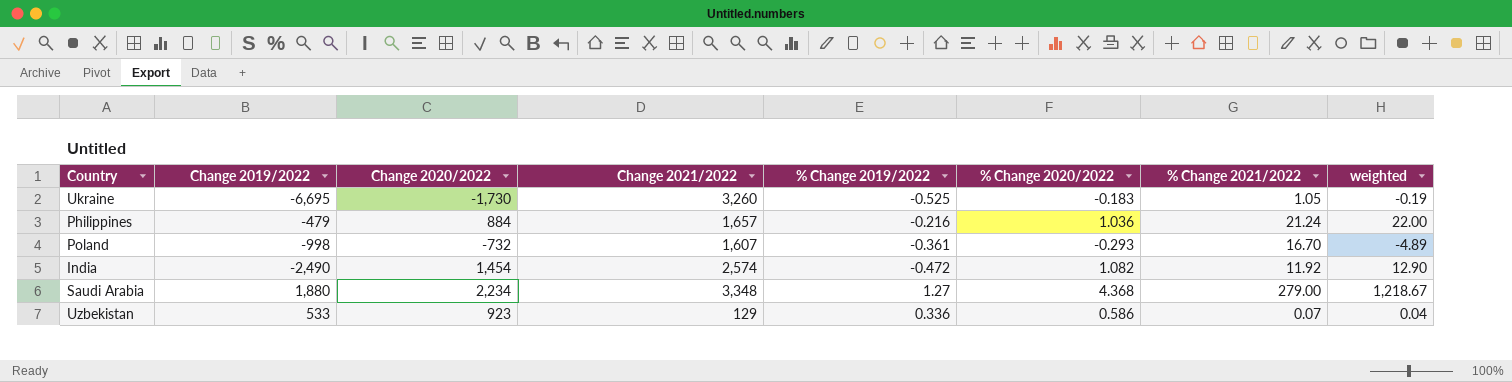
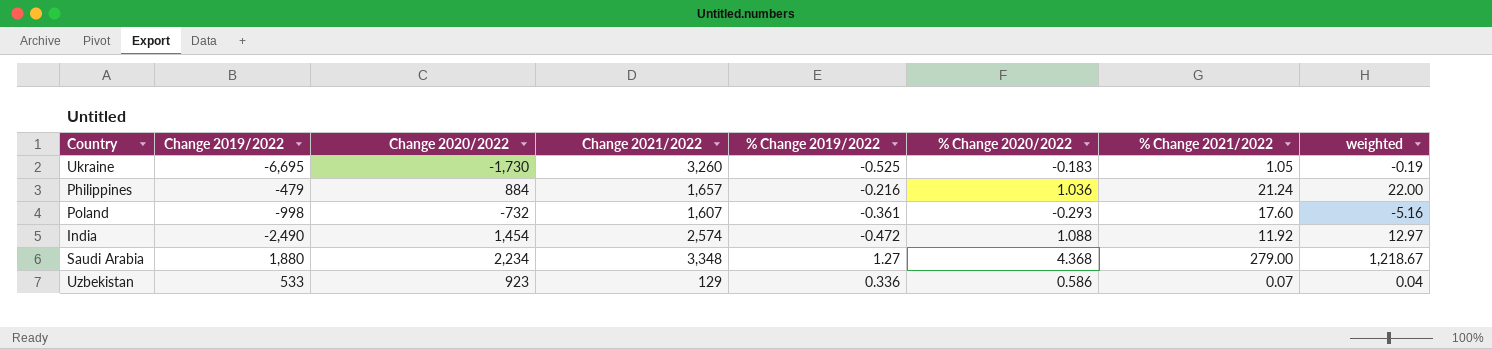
Poland | % Change 2021/2022: 16.70 -> 17.60
Poland | weighted: -4.89 -> -5.16
India | % Change 2020/2022: 1.082 -> 1.088
India | weighted: 12.90 -> 12.97

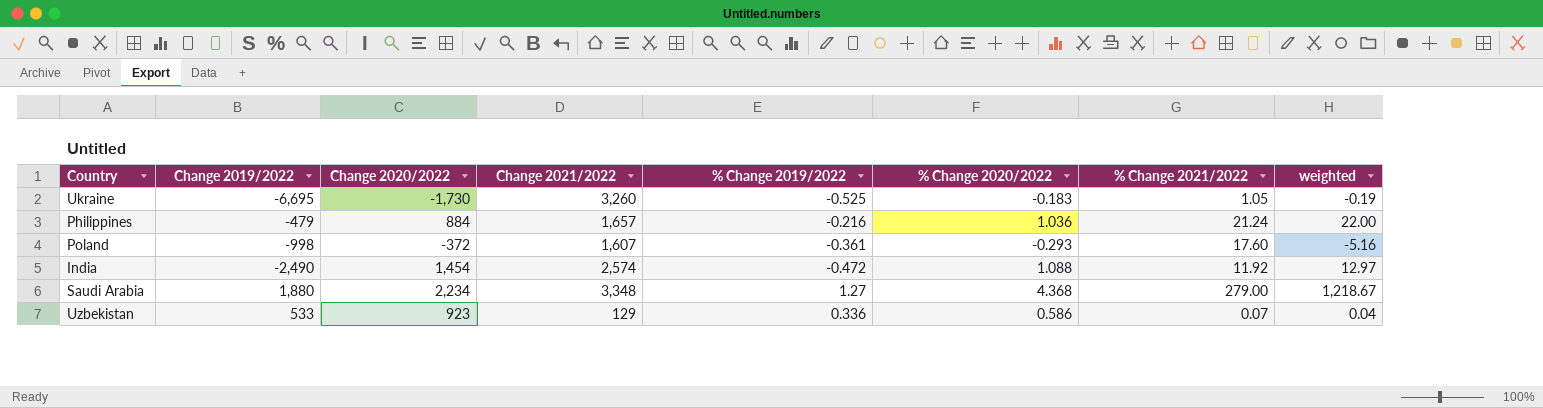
Poland | Change 2020/2022: -732 -> -372

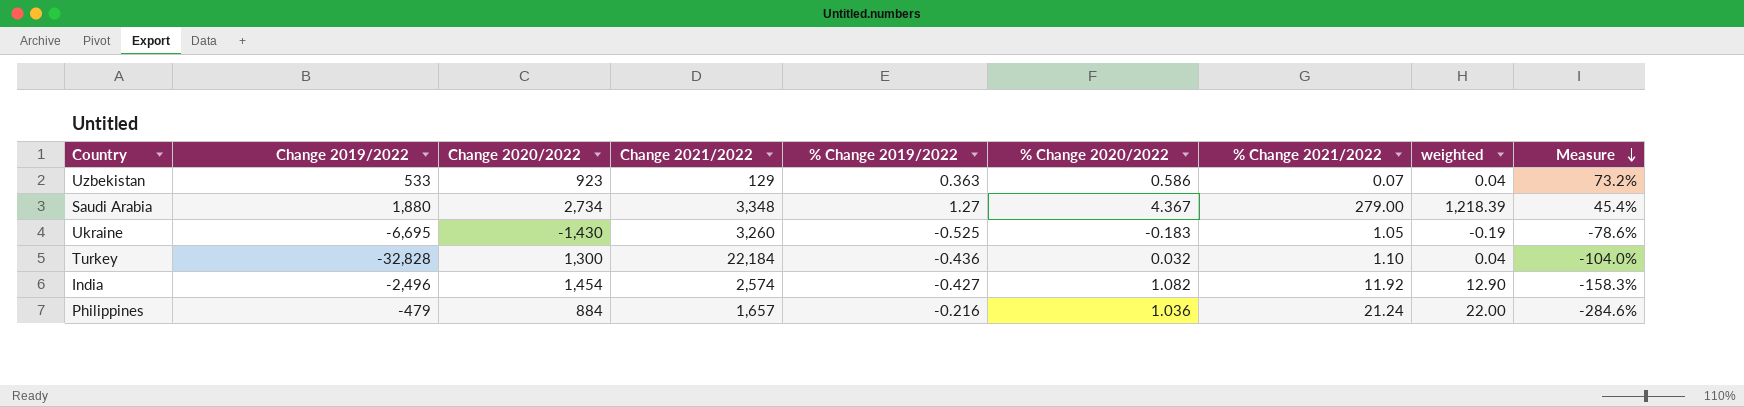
row order: none -> Measure descending
column Measure | formula: none -> ([Change 2020/2022] - [Change 2019/2022]) / [Change 2019/2022]
row Poland: -998 | -372 | 1,607 | -0.361 | -0.293 | 17.60 | -5.16 -> none
Uzbekistan | % Change 2019/2022: 0.336 -> 0.363
Saudi Arabia | Change 2020/2022: 2,234 -> 2,734
Saudi Arabia | % Change 2020/2022: 4.368 -> 4.367
Saudi Arabia | weighted: 1,218.67 -> 1,218.39
Ukraine | Change 2020/2022: -1,730 -> -1,430
row Turkey: none -> -32,828 | 1,300 | 22,184 | -0.436 | 0.032 | 1.10 | 0.04 | -104.0%
India | Change 2019/2022: -2,490 -> -2,496
India | % Change 2019/2022: -0.472 -> -0.427
India | % Change 2020/2022: 1.088 -> 1.082
India | weighted: 12.97 -> 12.90

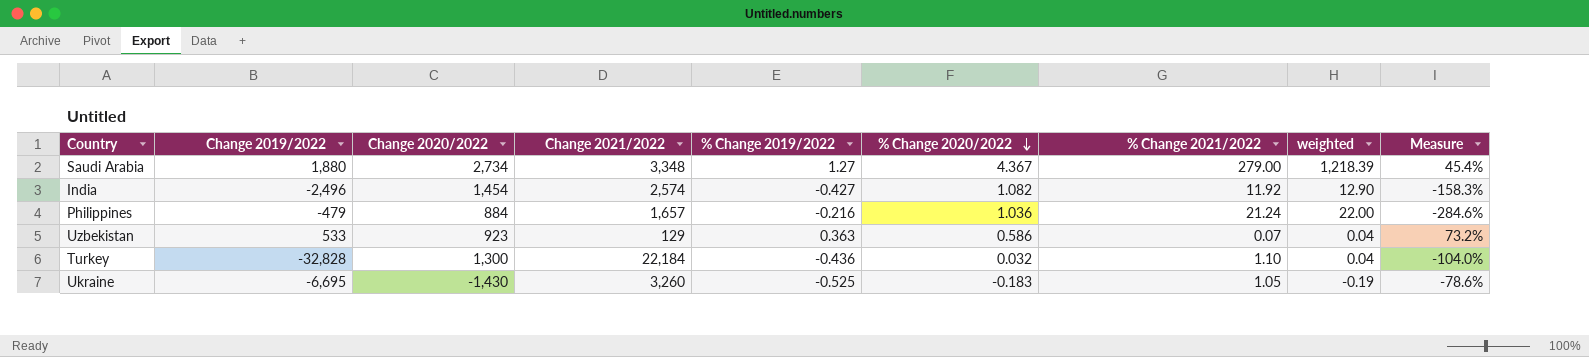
row order: Measure descending -> % Change 2020/2022 descending

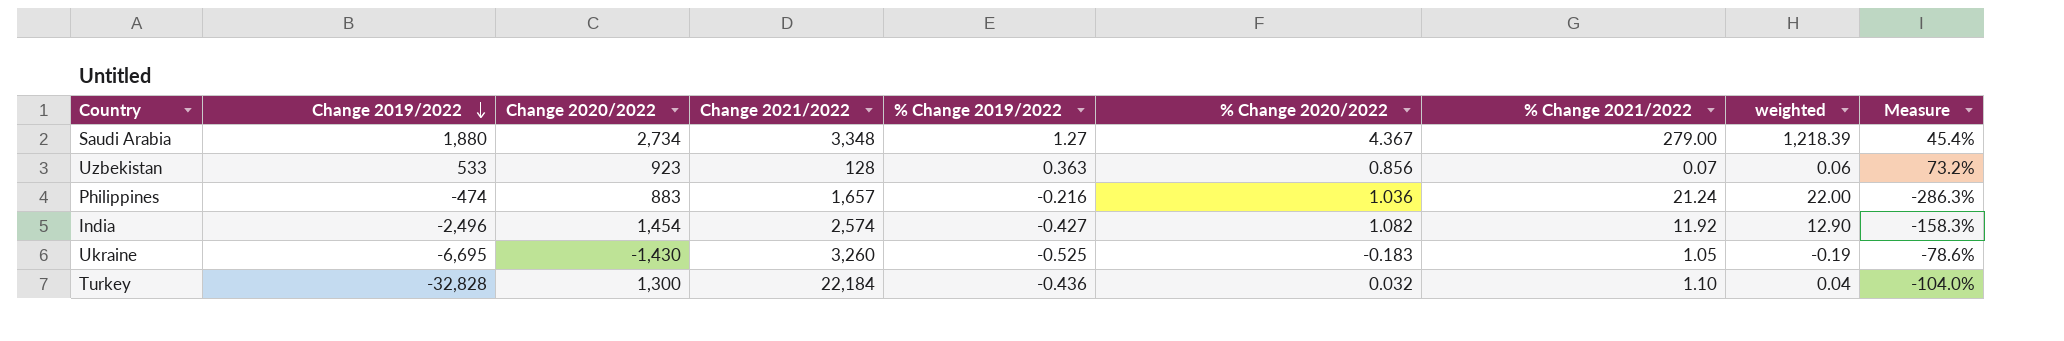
row order: % Change 2020/2022 descending -> Change 2019/2022 descending
Uzbekistan | Change 2021/2022: 129 -> 128
Uzbekistan | % Change 2020/2022: 0.586 -> 0.856
Uzbekistan | weighted: 0.04 -> 0.06
Philippines | Change 2019/2022: -479 -> -474
Philippines | Change 2020/2022: 884 -> 883
Philippines | Measure: -284.6% -> -286.3%

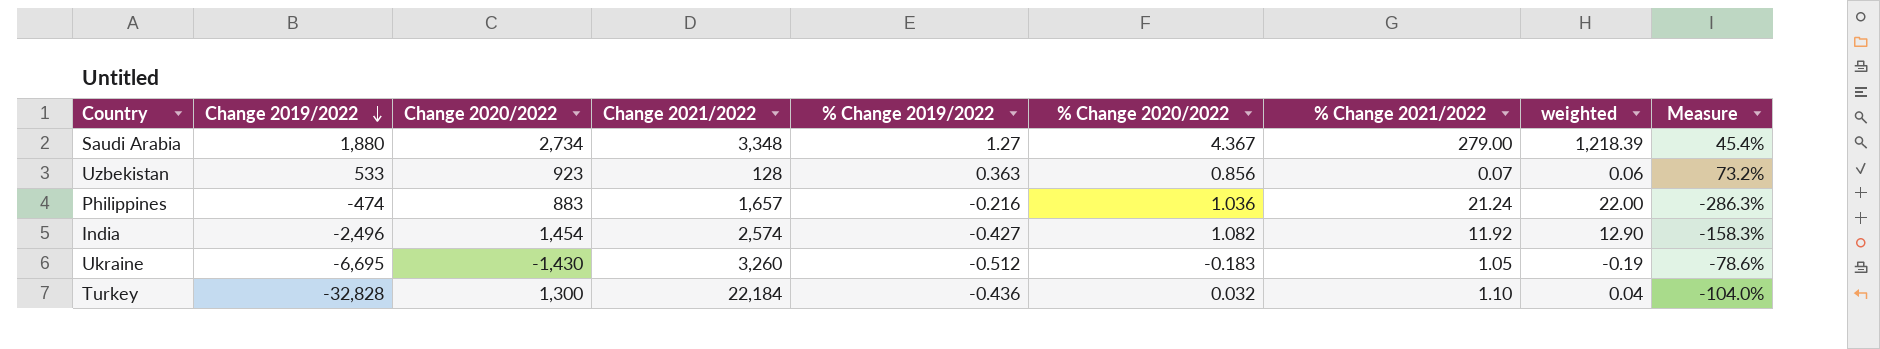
Ukraine | % Change 2019/2022: -0.525 -> -0.512

